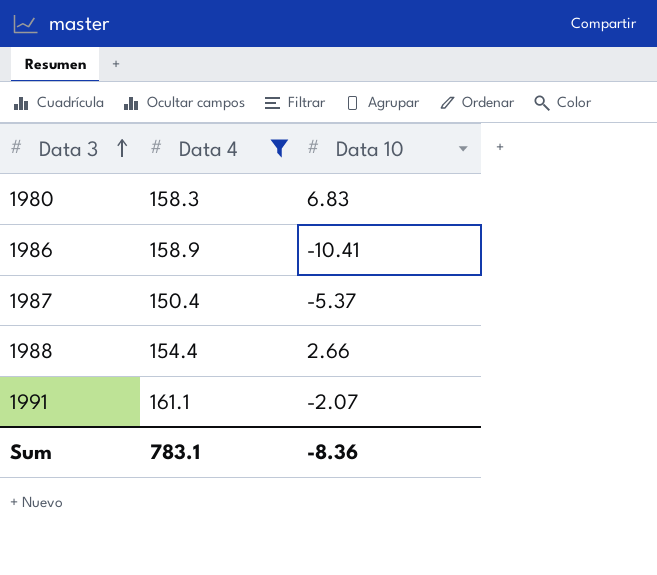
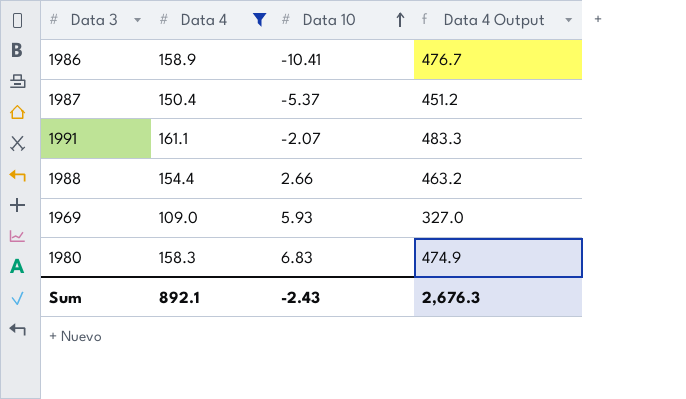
row order: Data 3 ascending -> Data 10 ascending
column Data 4 Output | formula: none -> [Data 4] * 3
row 1969: none -> 109.0 | 5.93 | 327.0
Sum | Data 4: 783.1 -> 892.1
Sum | Data 10: -8.36 -> -2.43

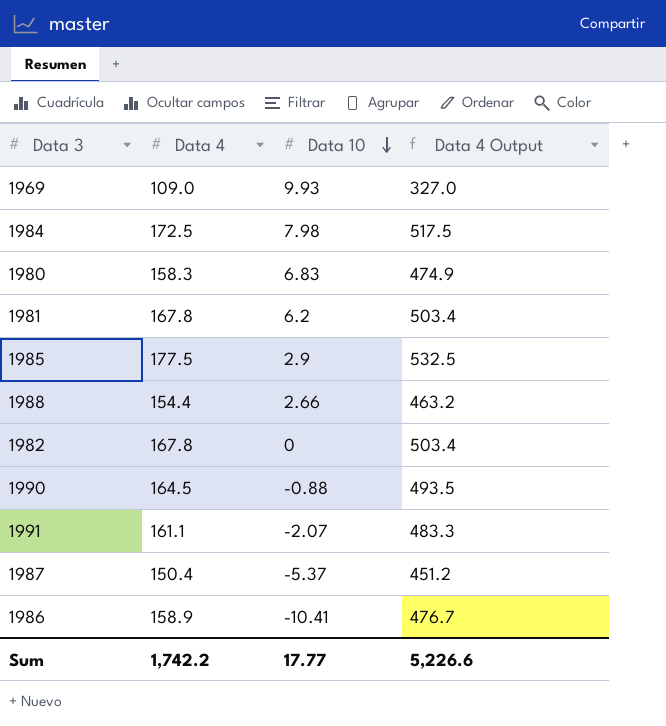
filter: Data 4 <= 161.1 -> none
row order: Data 10 ascending -> Data 10 descending
1969 | Data 10: 5.93 -> 9.93
Sum | Data 4: 892.1 -> 1,742.2
Sum | Data 10: -2.43 -> 17.77
Sum | Data 4 Output: 2,676.3 -> 5,226.6

